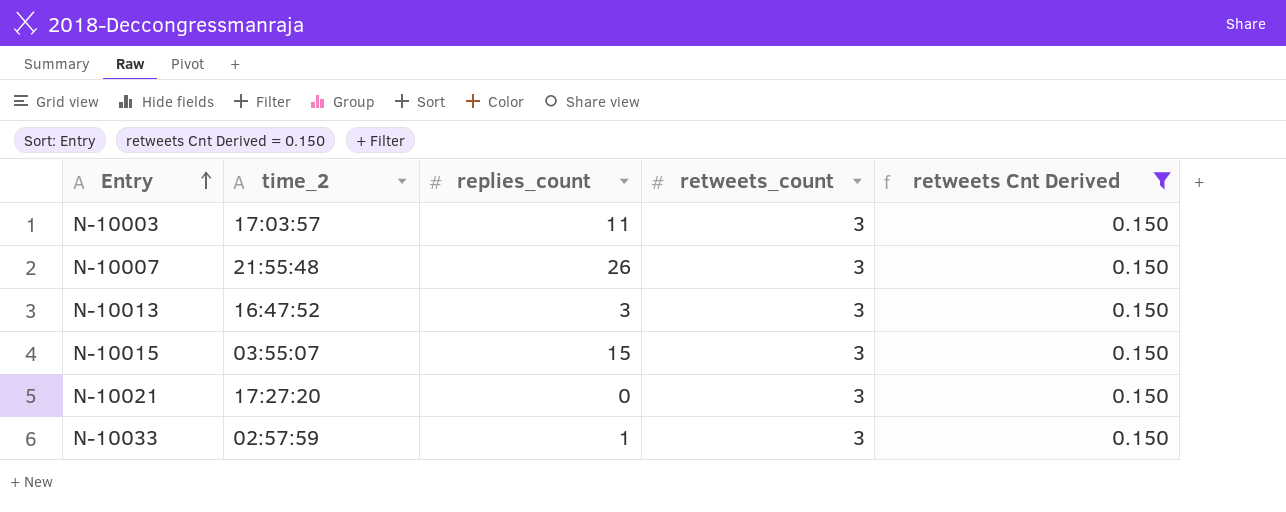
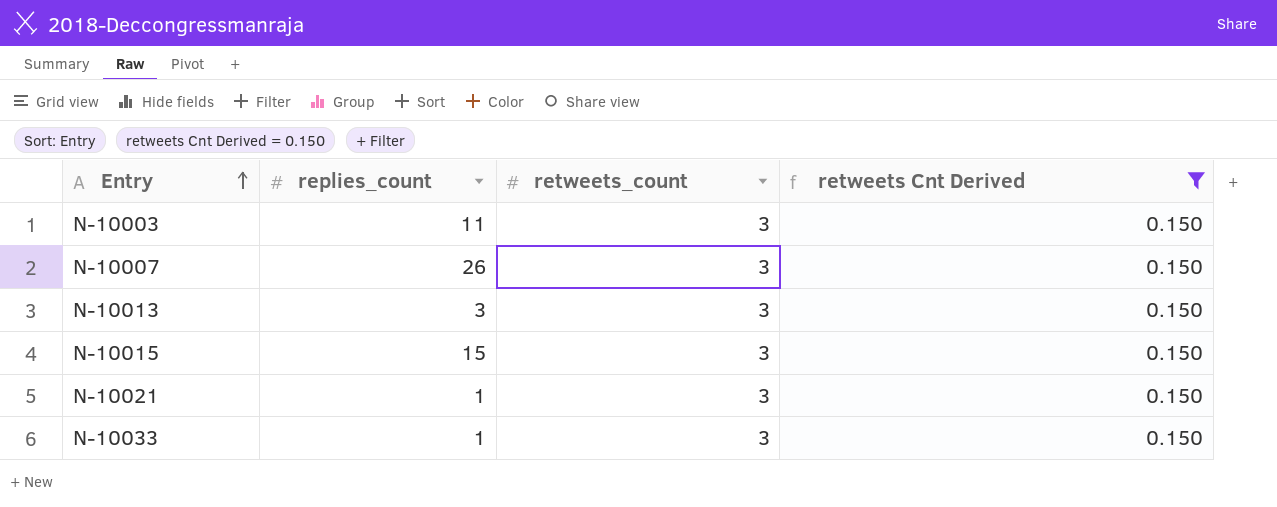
column time_2 | position: 2 -> none
N-10021 | replies_count: 0 -> 1

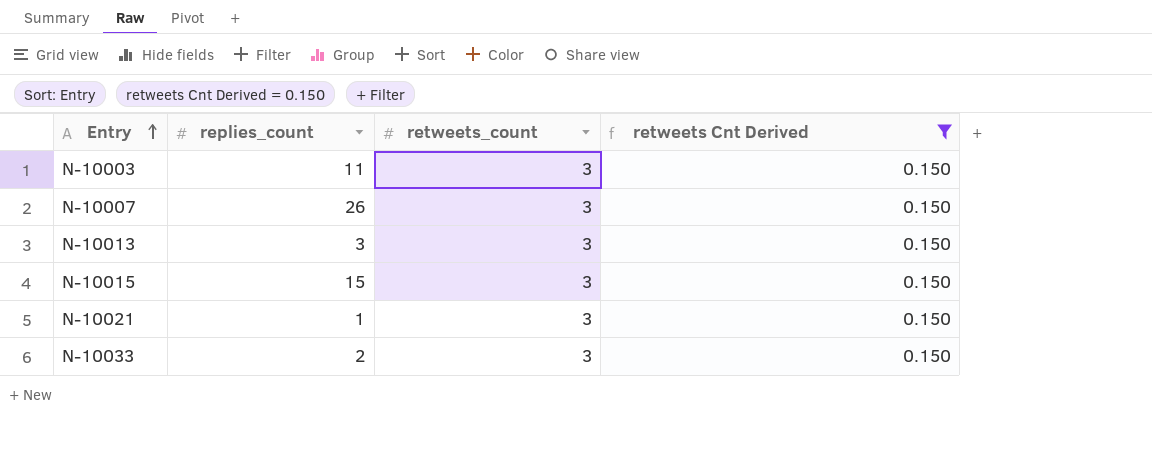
N-10033 | replies_count: 1 -> 2

